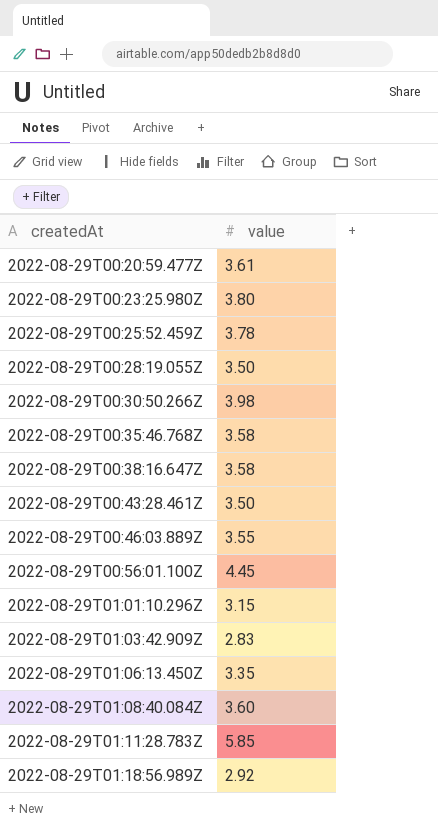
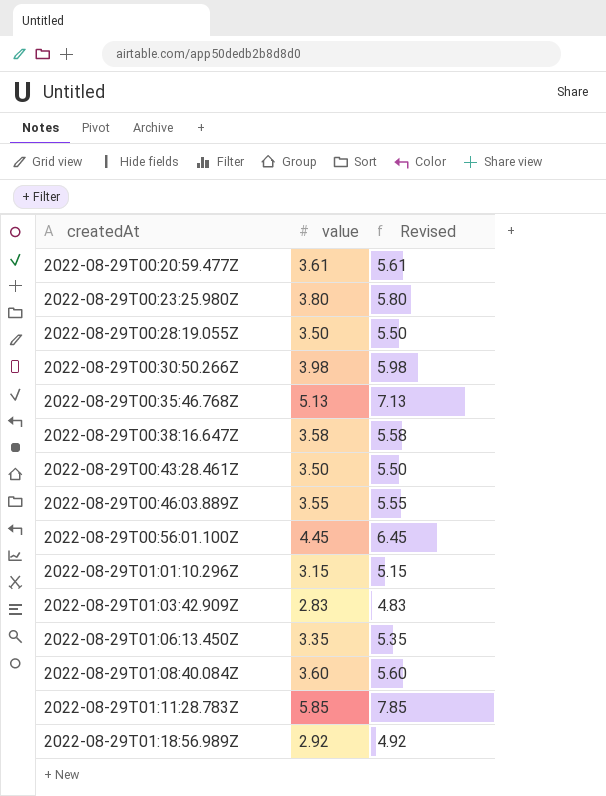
column Revised | formula: none -> [value] + 2
row 2022-08-29T00:25:52.459Z: 3.78 -> none
2022-08-29T00:35:46.768Z | value: 3.58 -> 5.13

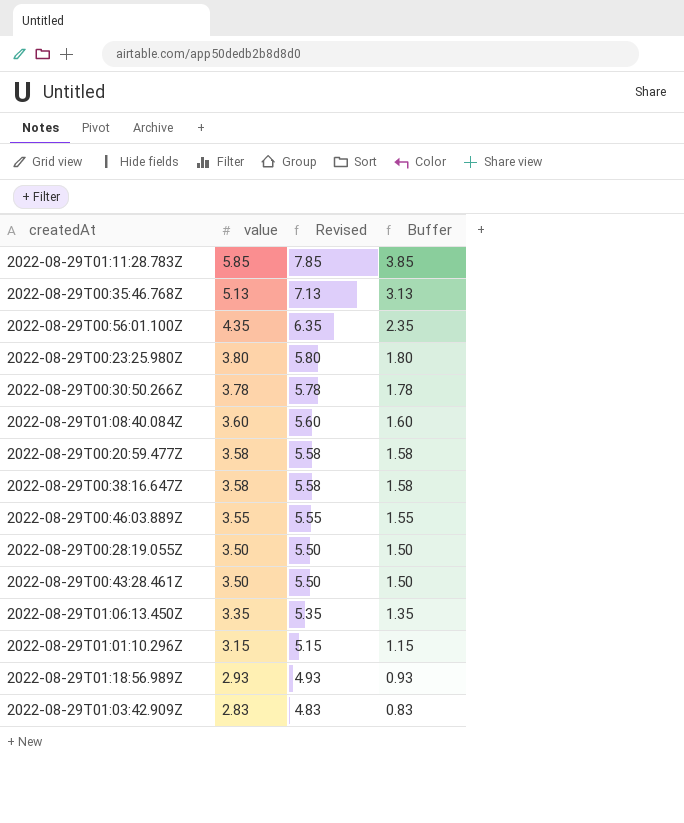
row order: createdAt ascending -> value descending
column Buffer | formula: none -> [value] - 2
2022-08-29T00:56:01.100Z | value: 4.45 -> 4.35
2022-08-29T00:56:01.100Z | Revised: 6.45 -> 6.35
2022-08-29T00:30:50.266Z | value: 3.98 -> 3.78
2022-08-29T00:30:50.266Z | Revised: 5.98 -> 5.78
2022-08-29T00:20:59.477Z | value: 3.61 -> 3.58
2022-08-29T00:20:59.477Z | Revised: 5.61 -> 5.58
2022-08-29T01:18:56.989Z | value: 2.92 -> 2.93
2022-08-29T01:18:56.989Z | Revised: 4.92 -> 4.93

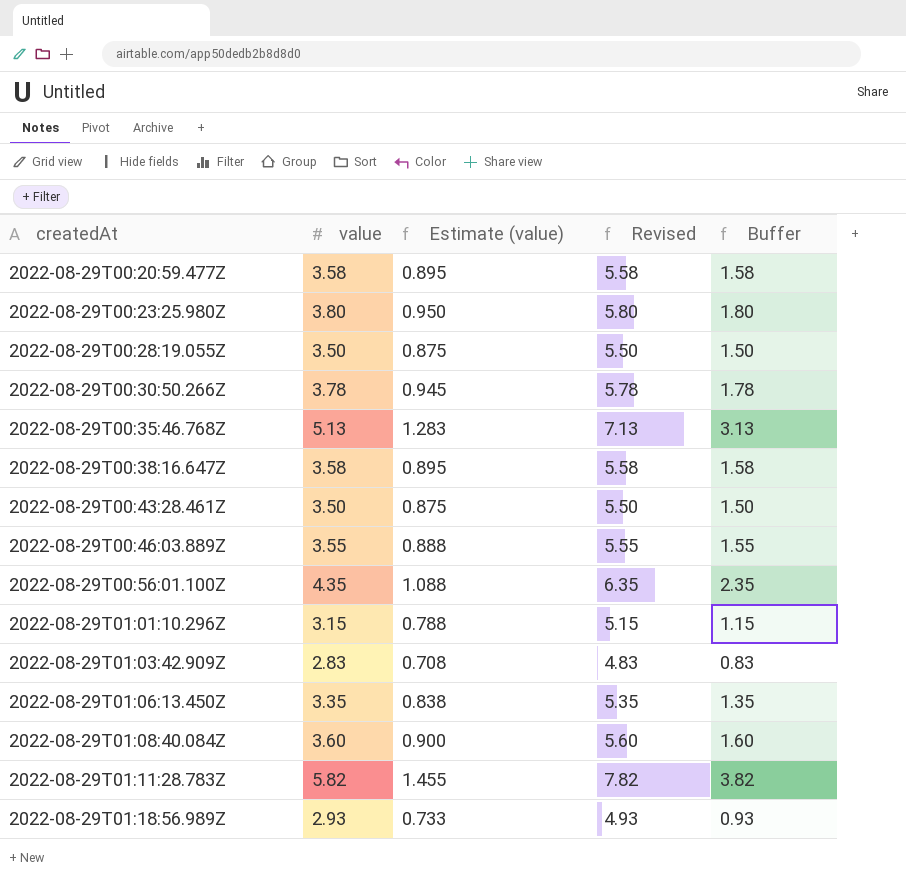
row order: value descending -> createdAt ascending
column Estimate (value) | formula: none -> [value] * 0.25
2022-08-29T01:11:28.783Z | value: 5.85 -> 5.82
2022-08-29T01:11:28.783Z | Revised: 7.85 -> 7.82
2022-08-29T01:11:28.783Z | Buffer: 3.85 -> 3.82

